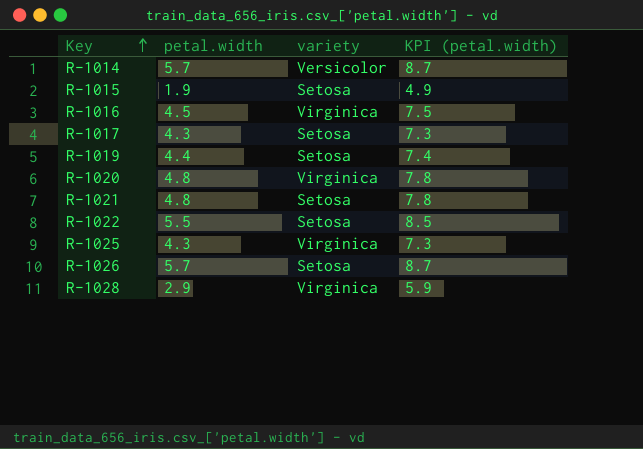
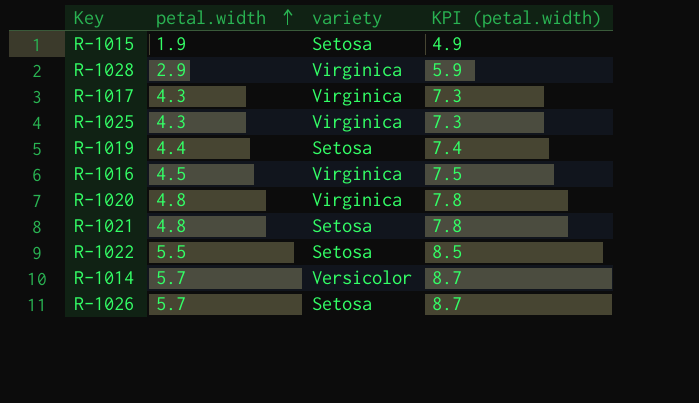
row order: Key ascending -> petal.width ascending
R-1017 | variety: Setosa -> Virginica

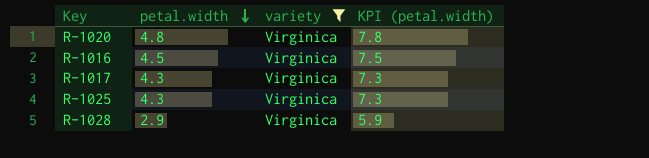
filter: none -> variety = Virginica
row order: petal.width ascending -> petal.width descending

